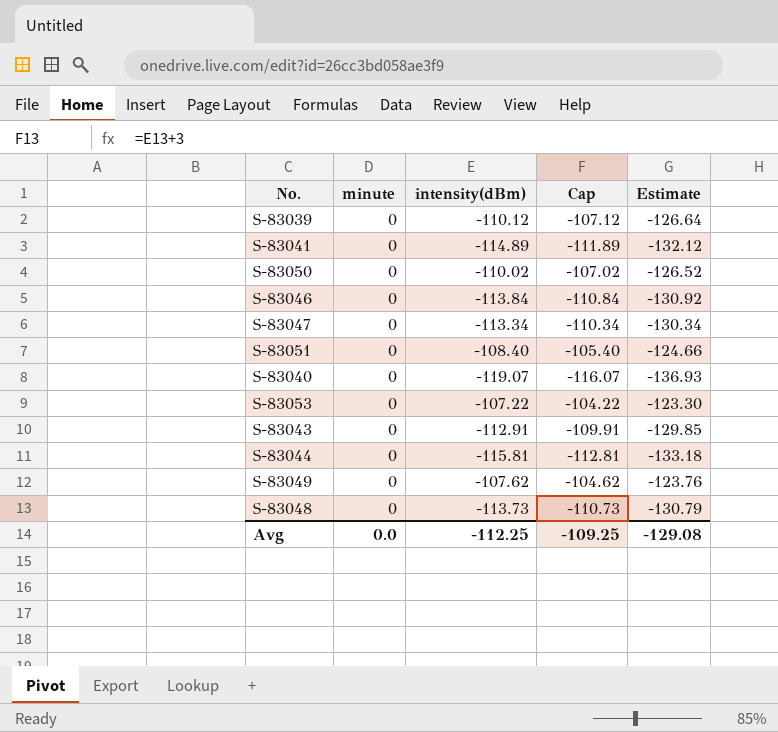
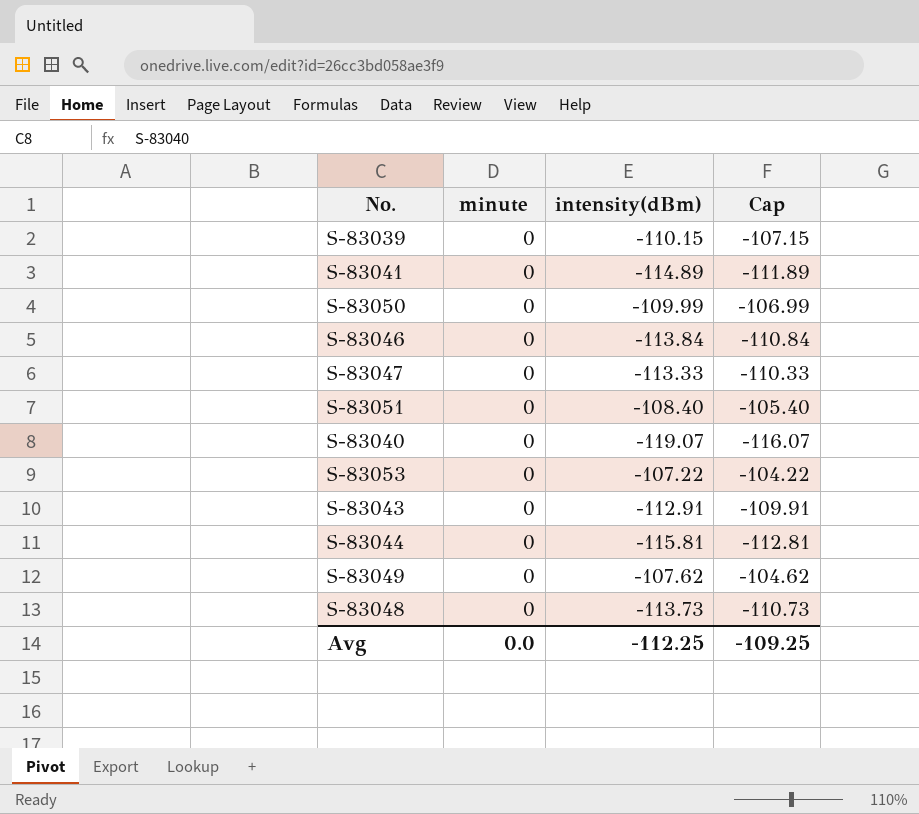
column Estimate | formula: [intensity(dBm)] * 1.15 -> none
S-83039 | intensity(dBm): -110.12 -> -110.15
S-83039 | Cap: -107.12 -> -107.15
S-83050 | intensity(dBm): -110.02 -> -109.99
S-83050 | Cap: -107.02 -> -106.99
S-83047 | intensity(dBm): -113.34 -> -113.33
S-83047 | Cap: -110.34 -> -110.33

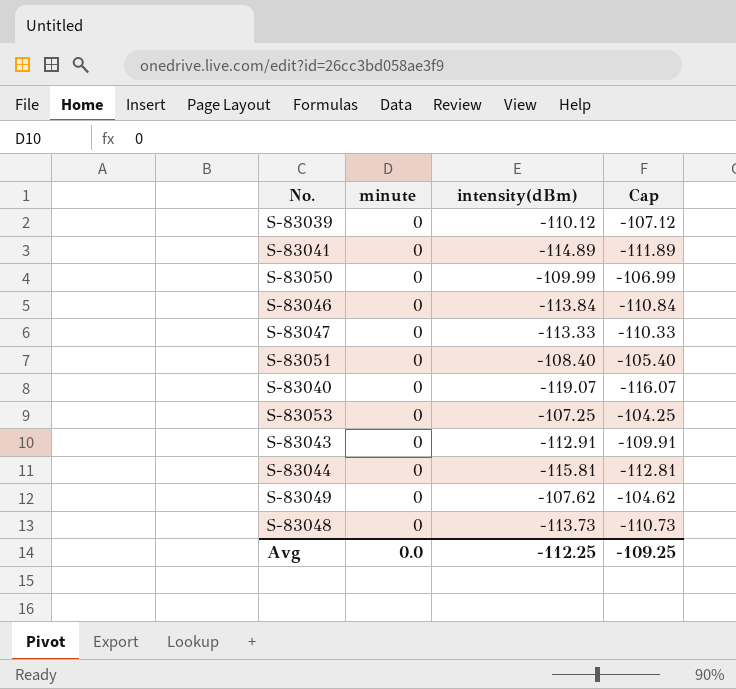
S-83039 | intensity(dBm): -110.15 -> -110.12
S-83039 | Cap: -107.15 -> -107.12
S-83053 | intensity(dBm): -107.22 -> -107.25
S-83053 | Cap: -104.22 -> -104.25

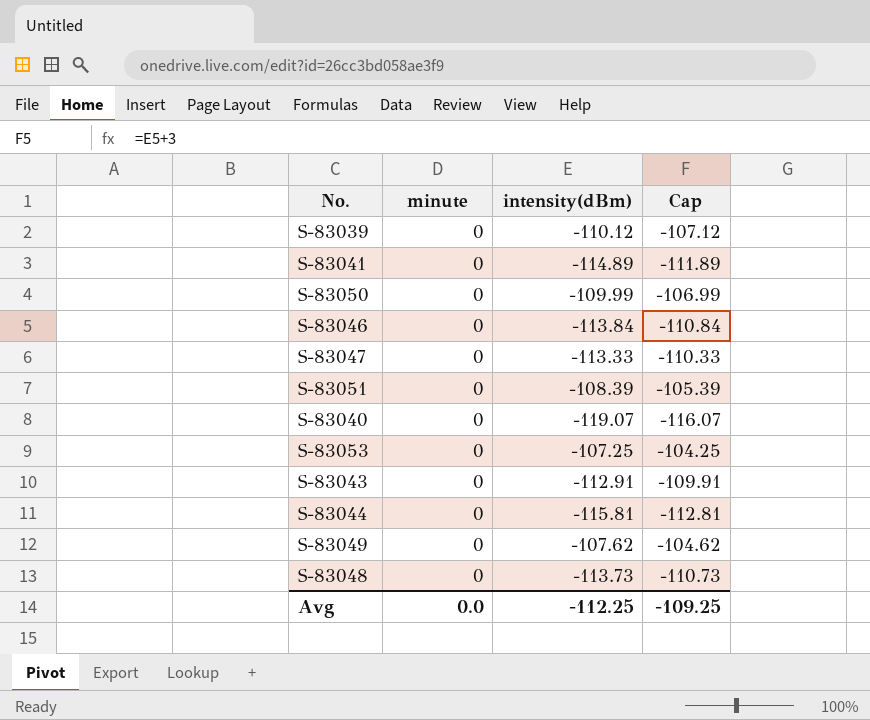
S-83051 | intensity(dBm): -108.40 -> -108.39
S-83051 | Cap: -105.40 -> -105.39

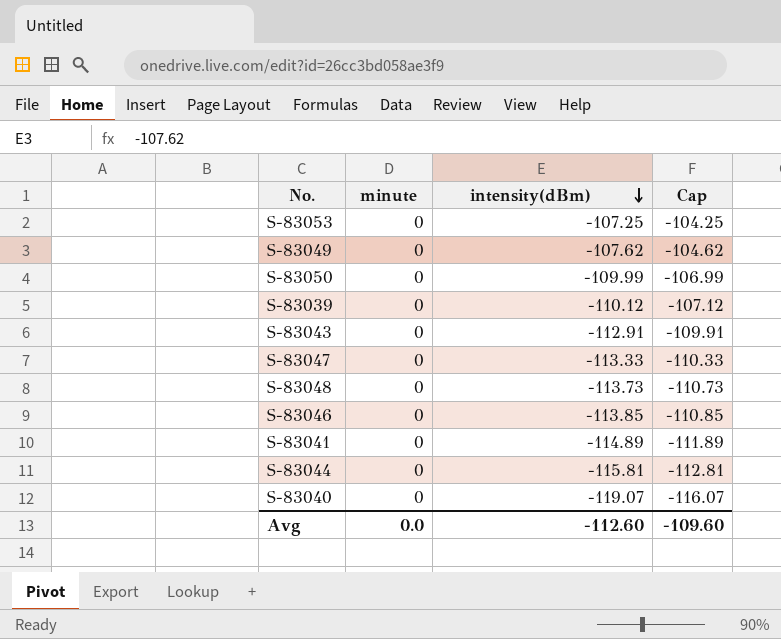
row order: none -> intensity(dBm) descending
row S-83051: 0 | -108.39 | -105.39 -> none
S-83046 | intensity(dBm): -113.84 -> -113.85
S-83046 | Cap: -110.84 -> -110.85
Avg | intensity(dBm): -112.25 -> -112.60
Avg | Cap: -109.25 -> -109.60

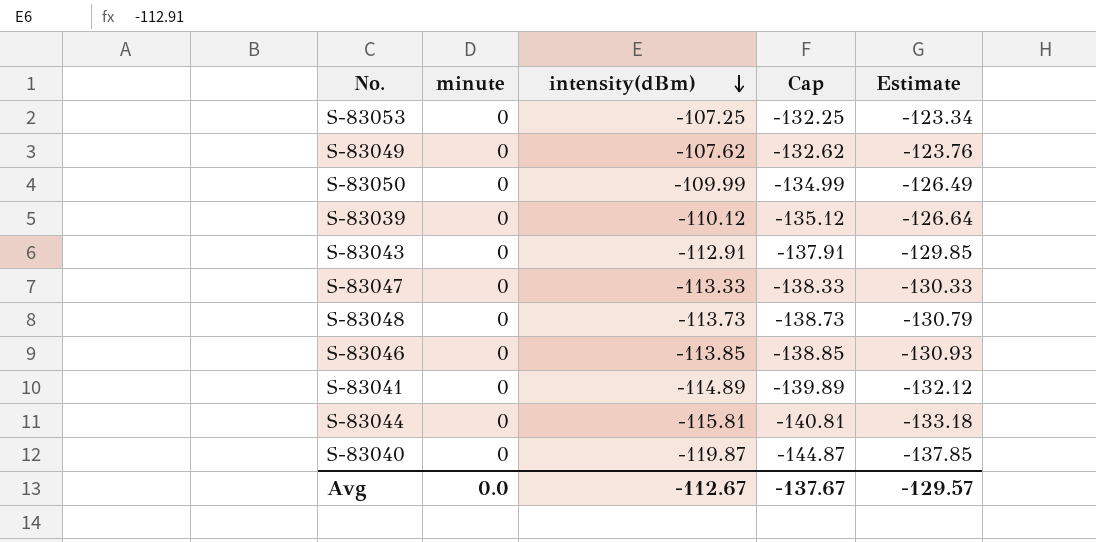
column Cap | formula: [intensity(dBm)] + 3 -> [intensity(dBm)] - 25
column Estimate | formula: none -> [intensity(dBm)] * 1.15
S-83040 | intensity(dBm): -119.07 -> -119.87
Avg | intensity(dBm): -112.60 -> -112.67
Avg | Cap: -109.60 -> -137.67

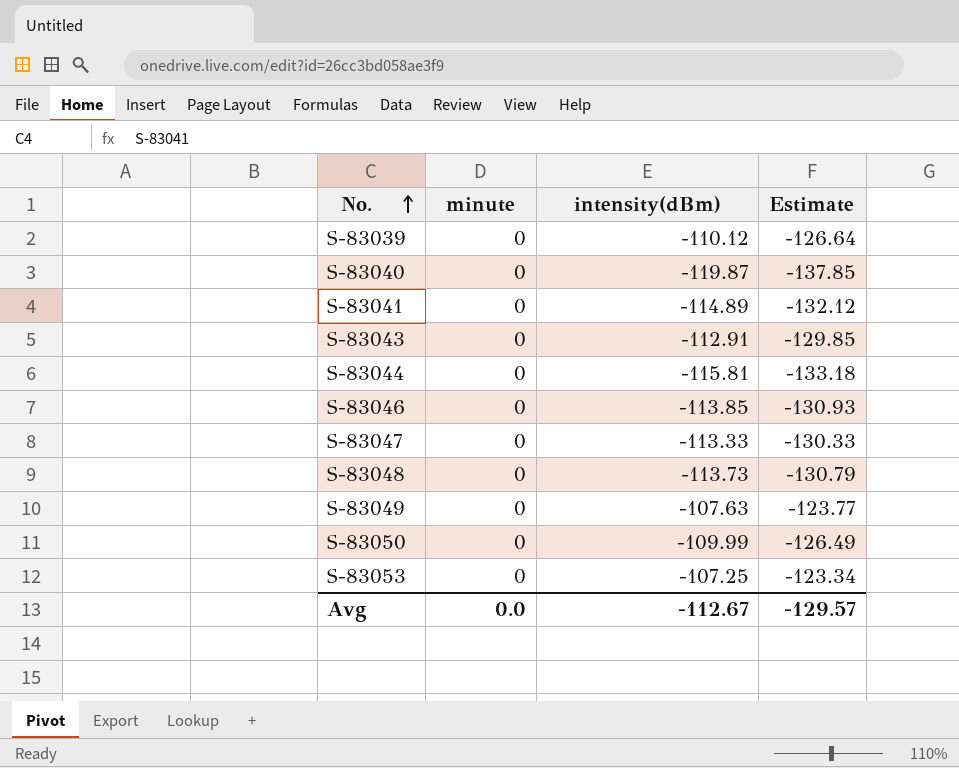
row order: intensity(dBm) descending -> No. ascending
column Cap | formula: [intensity(dBm)] - 25 -> none
S-83049 | intensity(dBm): -107.62 -> -107.63
S-83049 | Estimate: -123.76 -> -123.77

